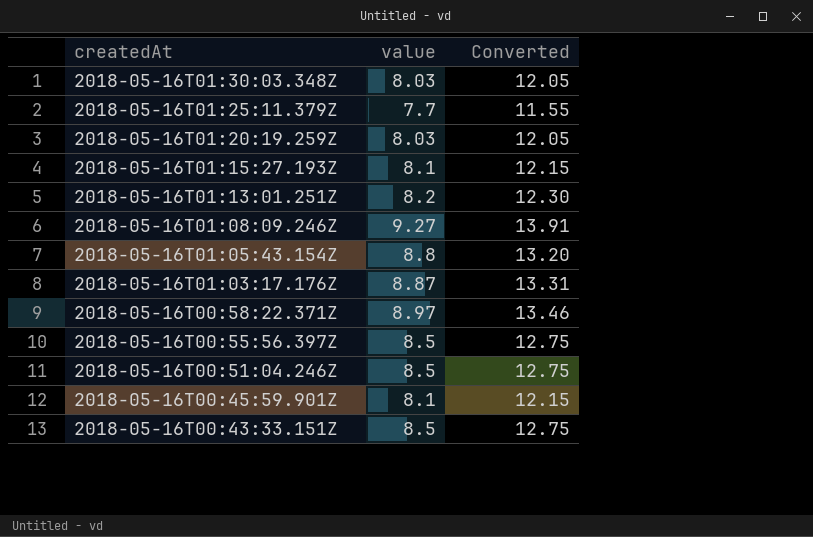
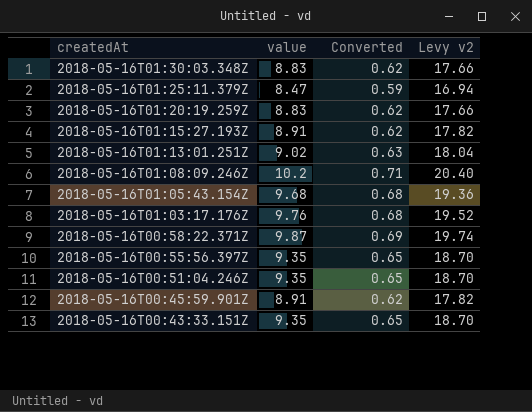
column Converted | formula: [value] * 1.5 -> [value] * 0.07
column Levy v2 | formula: none -> [value] * 2
2018-05-16T01:30:03.348Z | value: 8.03 -> 8.83
2018-05-16T01:25:11.379Z | value: 7.7 -> 8.47
2018-05-16T01:20:19.259Z | value: 8.03 -> 8.83
2018-05-16T01:15:27.193Z | value: 8.1 -> 8.91
2018-05-16T01:13:01.251Z | value: 8.2 -> 9.02
2018-05-16T01:08:09.246Z | value: 9.27 -> 10.2
2018-05-16T01:05:43.154Z | value: 8.8 -> 9.68
2018-05-16T01:03:17.176Z | value: 8.87 -> 9.76
2018-05-16T00:58:22.371Z | value: 8.97 -> 9.87
2018-05-16T00:55:56.397Z | value: 8.5 -> 9.35
2018-05-16T00:51:04.246Z | value: 8.5 -> 9.35
2018-05-16T00:45:59.901Z | value: 8.1 -> 8.91
2018-05-16T00:43:33.151Z | value: 8.5 -> 9.35

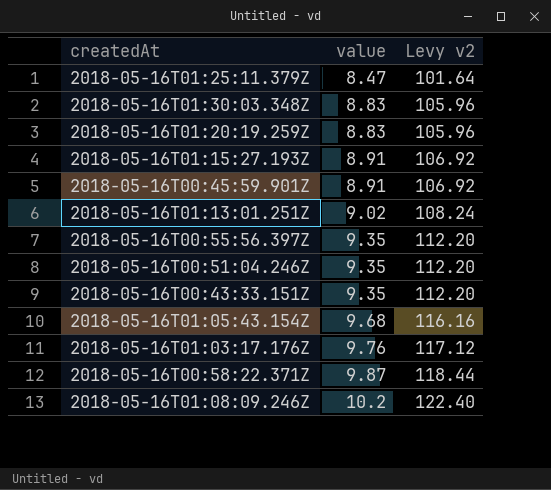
row order: createdAt descending -> value ascending
column Converted | formula: [value] * 0.07 -> none
column Levy v2 | formula: [value] * 2 -> [value] * 12

